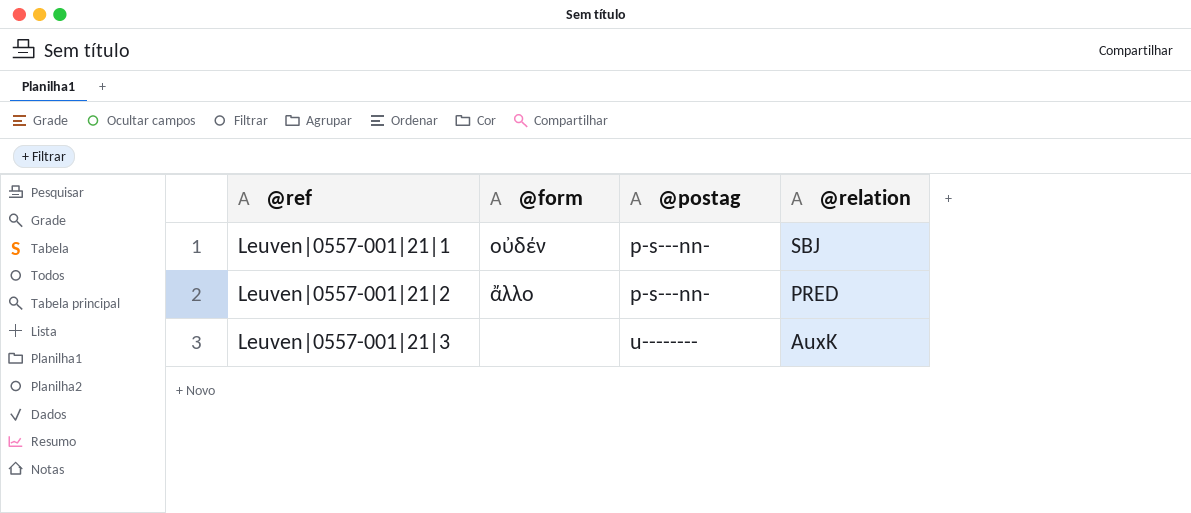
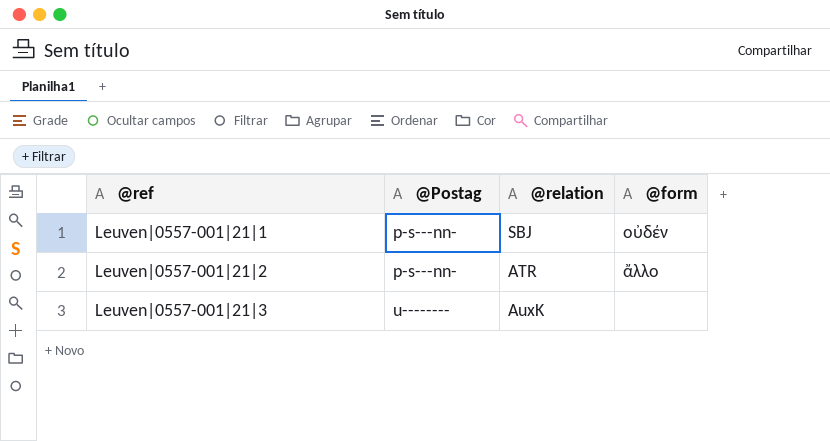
column name: @postag -> @Postag
column @form | position: 2 -> 4
Leuven|0557-001|21|2 | @relation: PRED -> ATR

